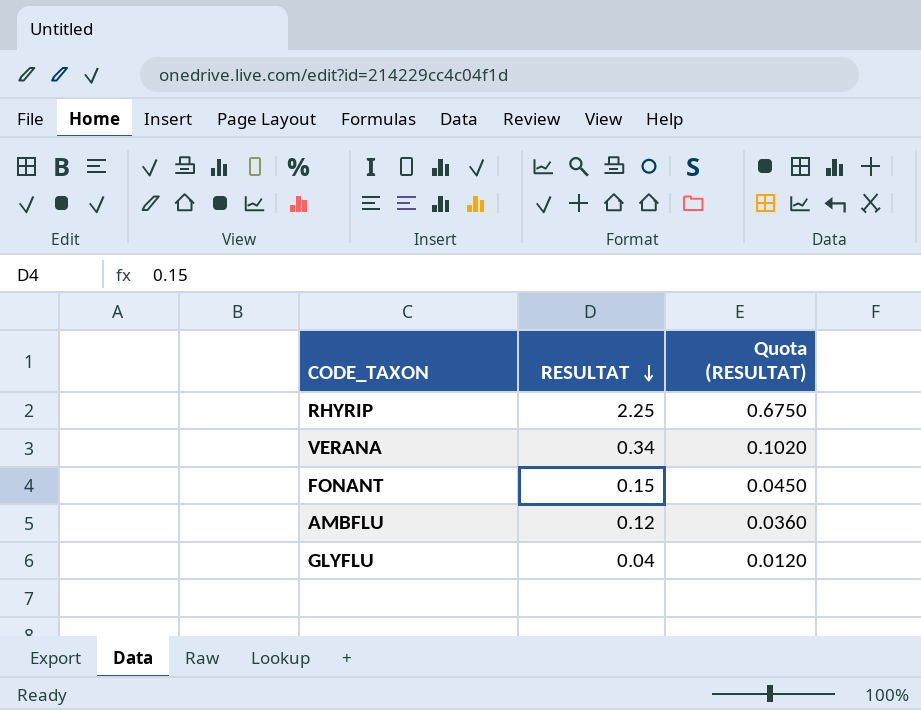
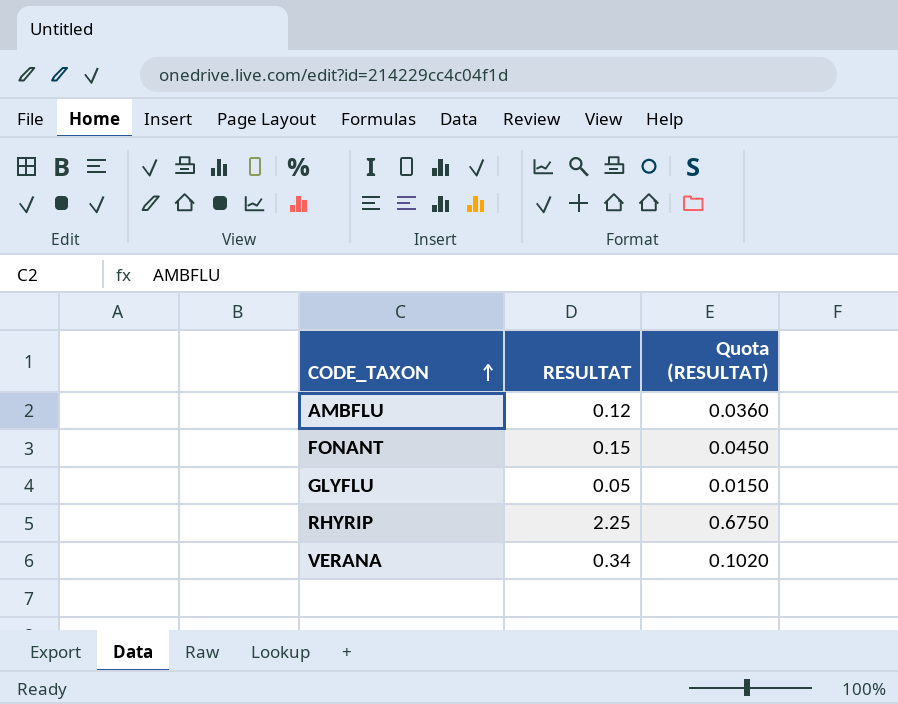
row order: RESULTAT descending -> CODE_TAXON ascending
GLYFLU | RESULTAT: 0.04 -> 0.05
GLYFLU | Quota (RESULTAT): 0.0120 -> 0.0150

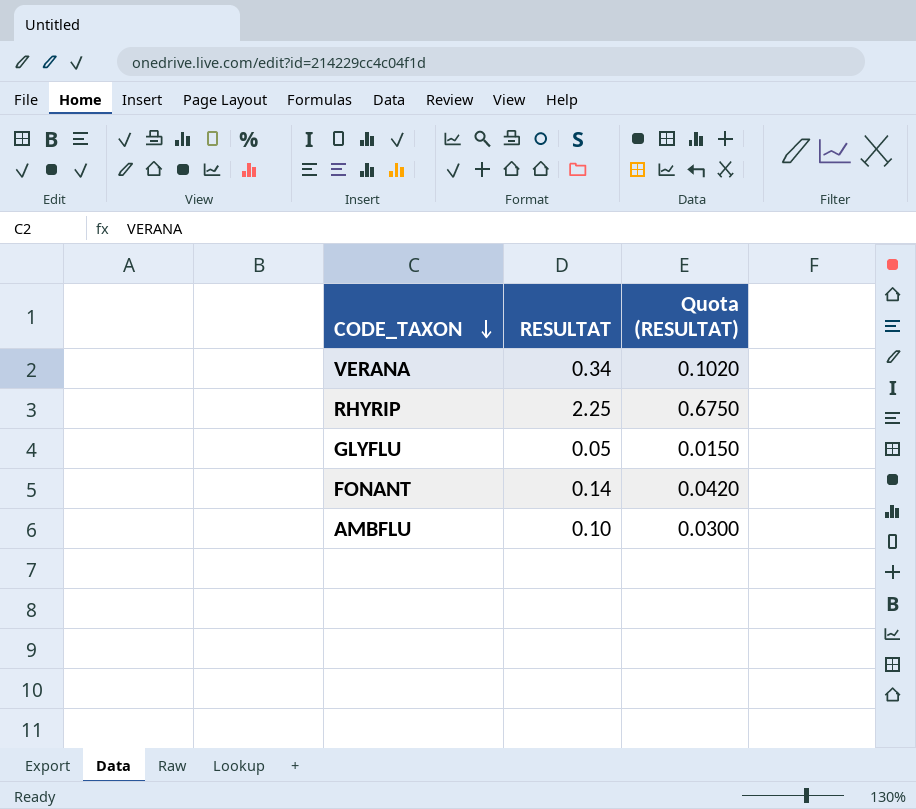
row order: CODE_TAXON ascending -> CODE_TAXON descending
FONANT | RESULTAT: 0.15 -> 0.14
FONANT | Quota (RESULTAT): 0.0450 -> 0.0420
AMBFLU | RESULTAT: 0.12 -> 0.10
AMBFLU | Quota (RESULTAT): 0.0360 -> 0.0300

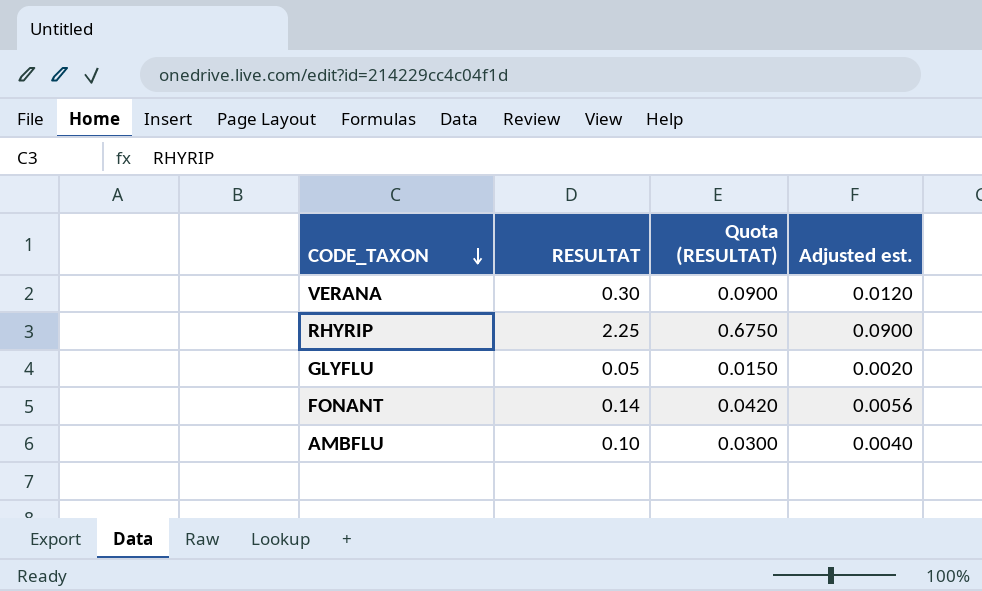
column Adjusted est. | formula: none -> [RESULTAT] * 0.04
VERANA | RESULTAT: 0.34 -> 0.30
VERANA | Quota (RESULTAT): 0.1020 -> 0.0900

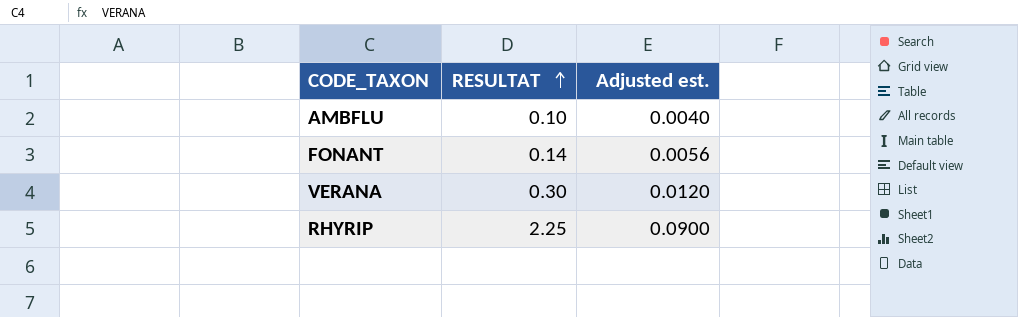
row order: CODE_TAXON descending -> RESULTAT ascending
column Quota (RESULTAT) | formula: [RESULTAT] * 0.3 -> none
row GLYFLU: 0.05 | 0.0150 | 0.0020 -> none

